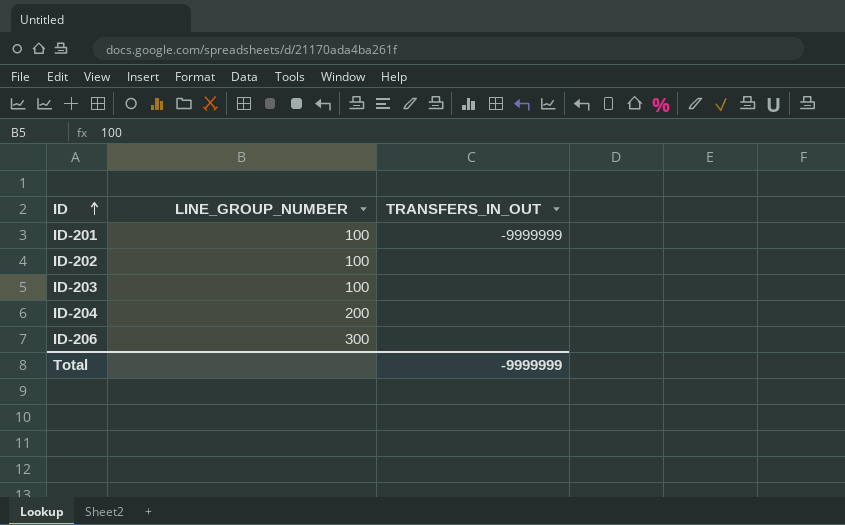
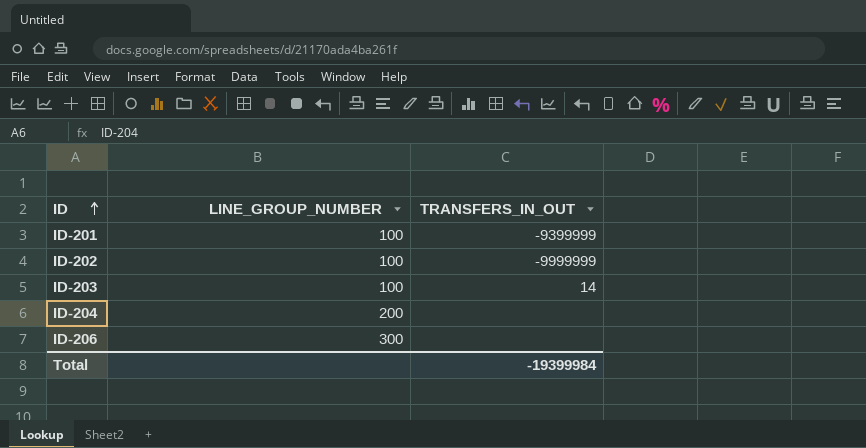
ID-201 | TRANSFERS_IN_OUT: -9999999 -> -9399999
ID-202 | TRANSFERS_IN_OUT: none -> -9999999
ID-203 | TRANSFERS_IN_OUT: none -> 14
Total | TRANSFERS_IN_OUT: -9999999 -> -19399984

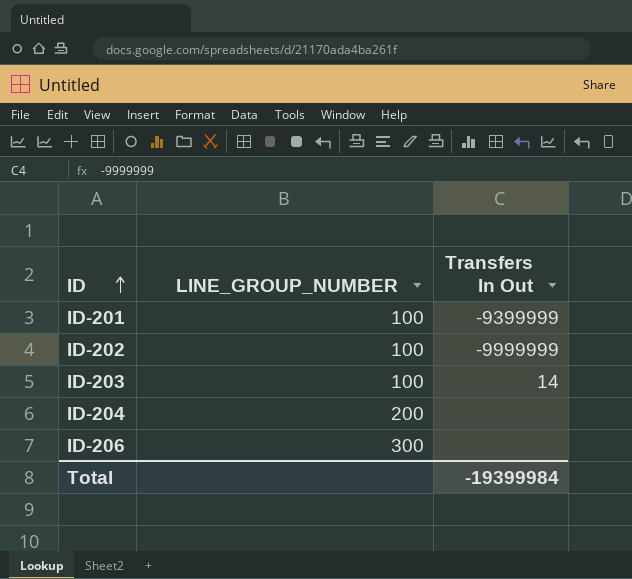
column name: TRANSFERS_IN_OUT -> Transfers In Out

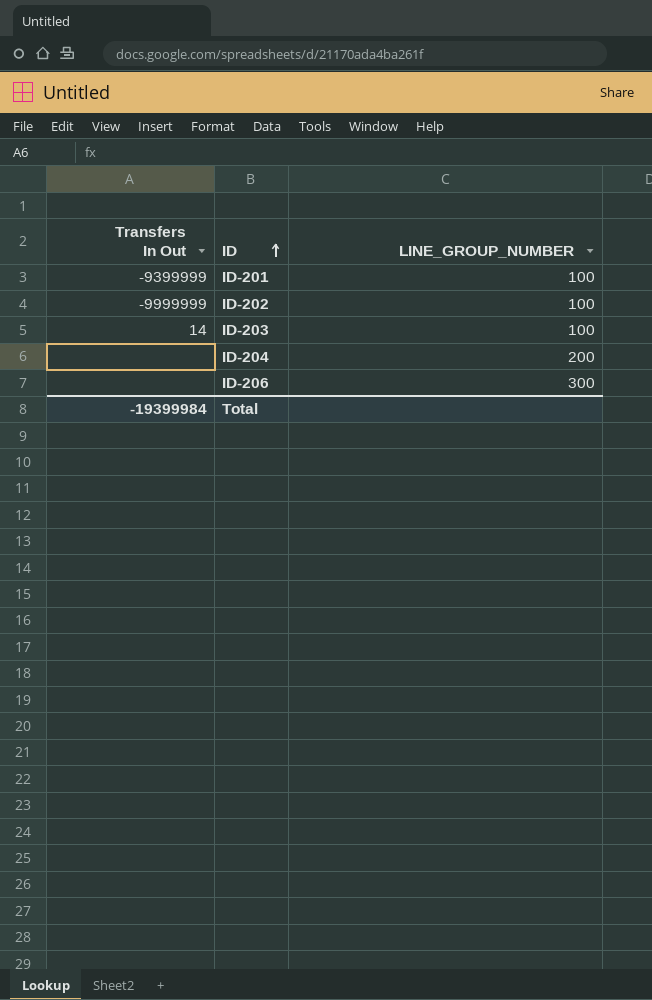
column Transfers In Out | position: 3 -> 1

